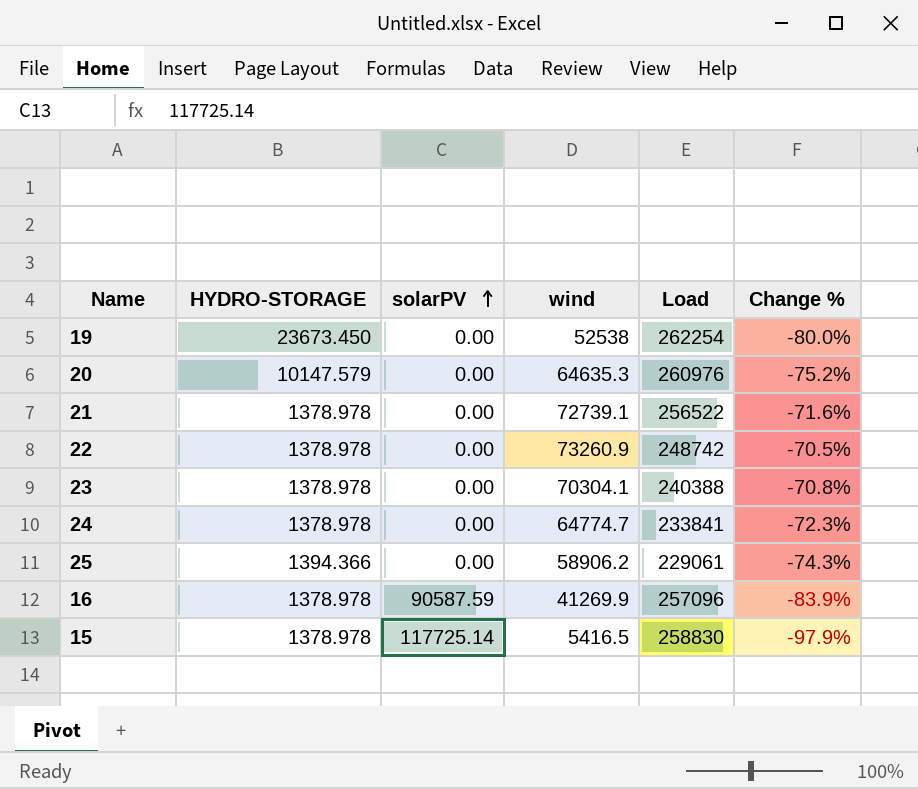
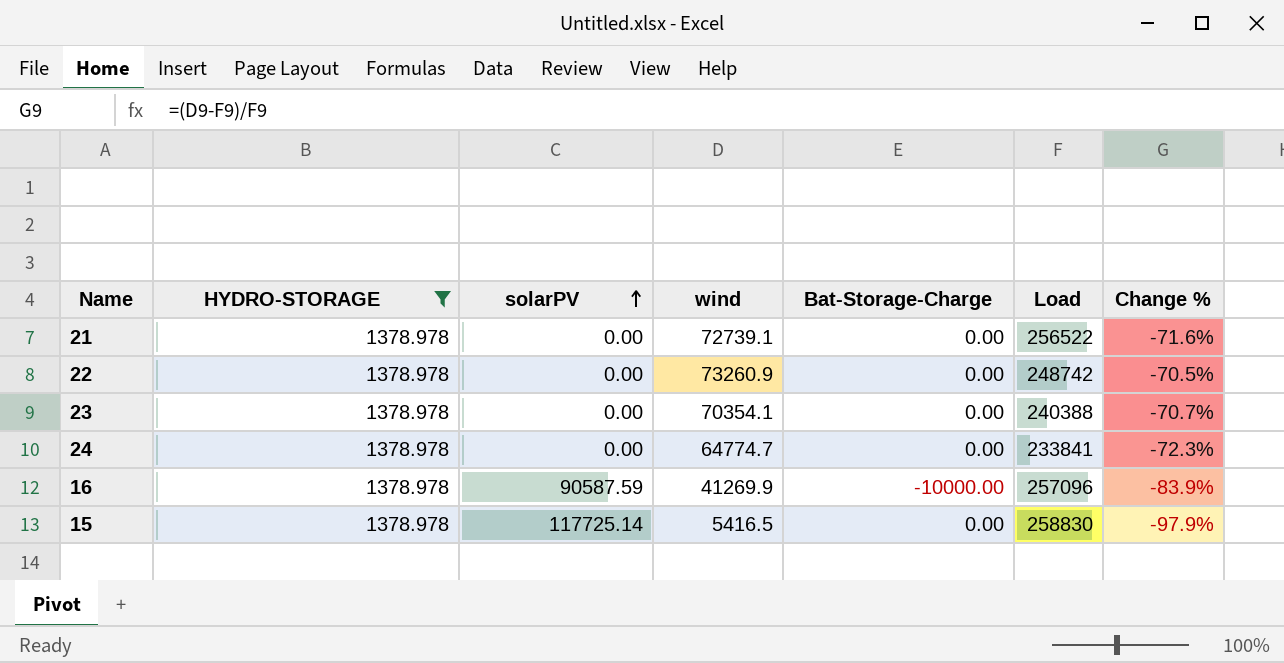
filter: none -> HYDRO-STORAGE = 1378.978
column Bat-Storage-Charge | position: none -> 5
23 | wind: 70304.1 -> 70354.1
23 | Change %: -70.8% -> -70.7%

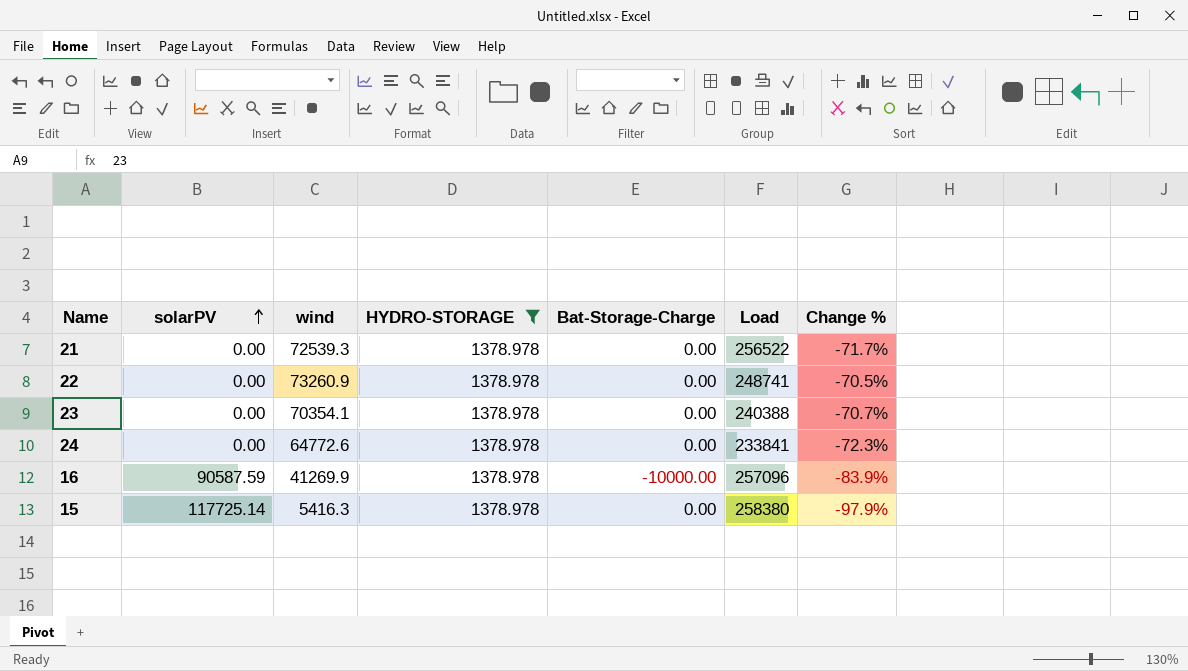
column HYDRO-STORAGE | position: 2 -> 4
21 | wind: 72739.1 -> 72539.3
21 | Change %: -71.6% -> -71.7%
22 | Load: 248742 -> 248741
24 | wind: 64774.7 -> 64772.6
15 | wind: 5416.5 -> 5416.3
15 | Load: 258830 -> 258380

